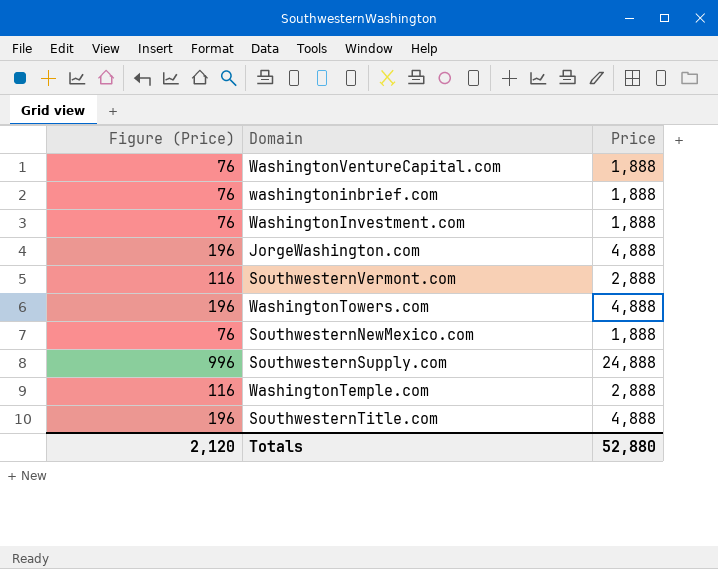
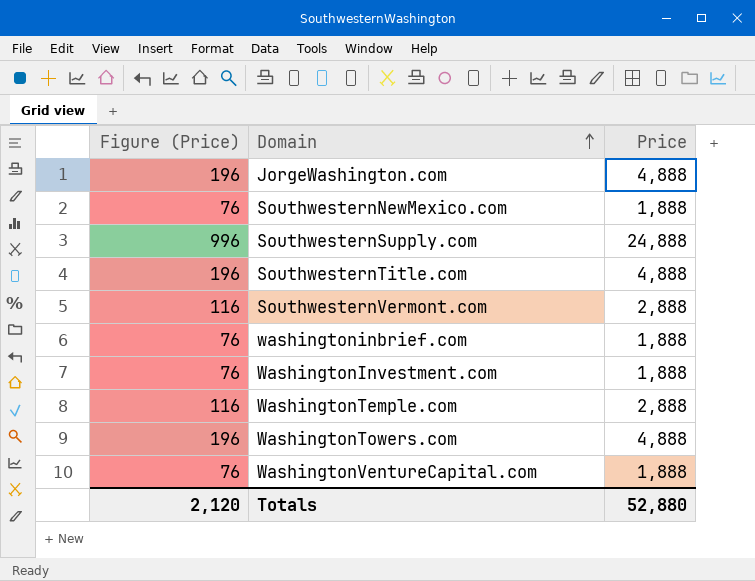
row order: none -> Domain ascending

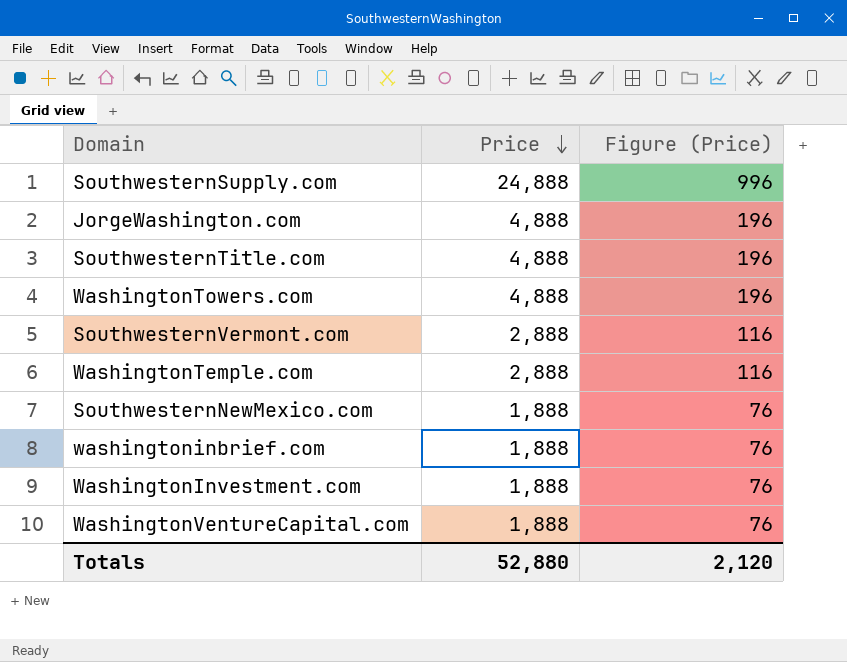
row order: Domain ascending -> Price descending
column Figure (Price) | position: 1 -> 3

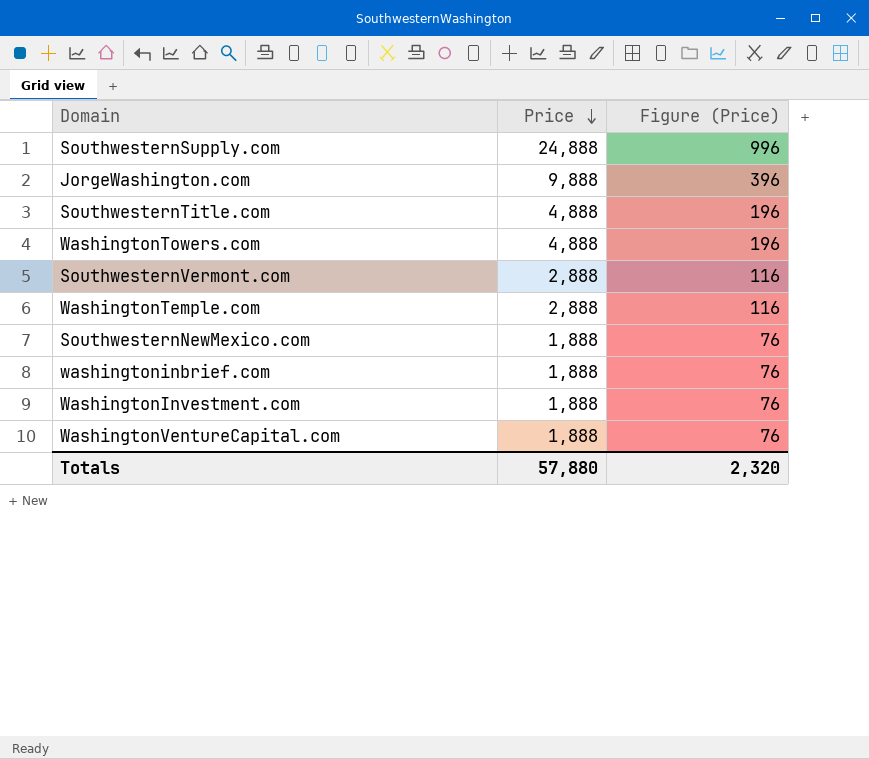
JorgeWashington.com | Price: 4,888 -> 9,888
JorgeWashington.com | Figure (Price): 196 -> 396
Totals | Price: 52,880 -> 57,880
Totals | Figure (Price): 2,120 -> 2,320

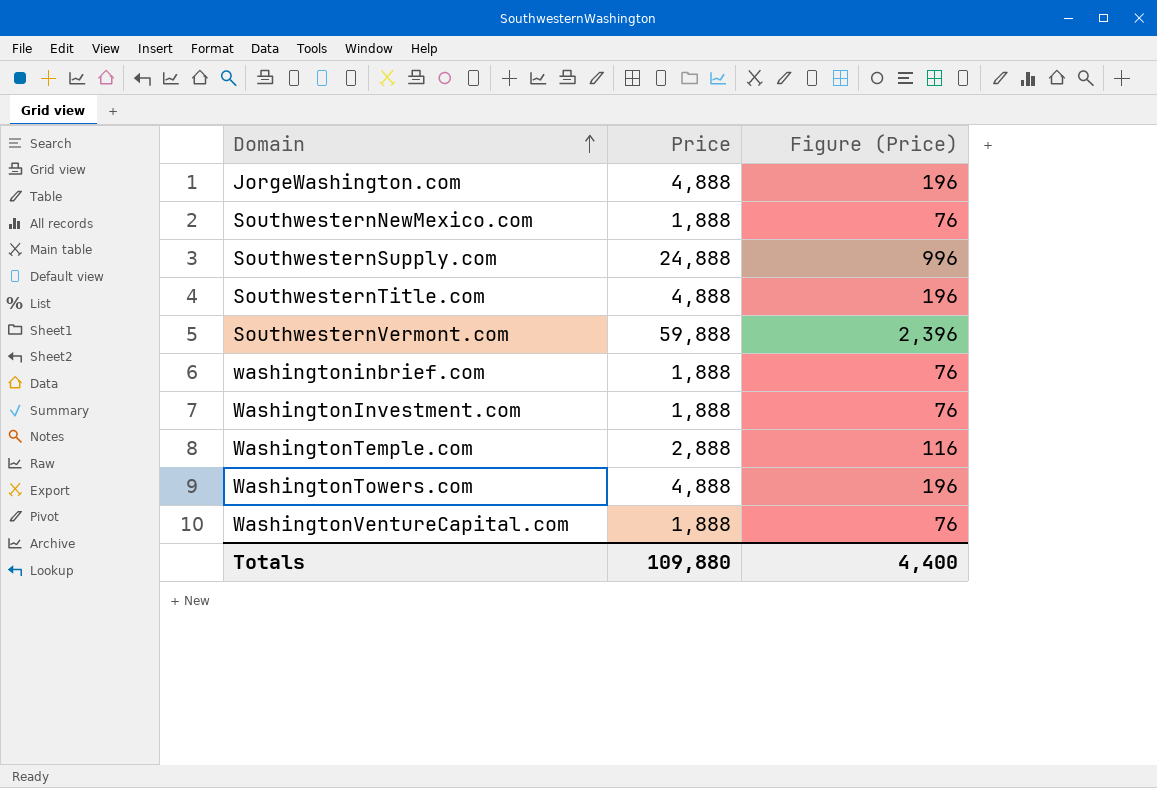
row order: Price descending -> Domain ascending
JorgeWashington.com | Price: 9,888 -> 4,888
JorgeWashington.com | Figure (Price): 396 -> 196
SouthwesternVermont.com | Price: 2,888 -> 59,888
SouthwesternVermont.com | Figure (Price): 116 -> 2,396
Totals | Price: 57,880 -> 109,880
Totals | Figure (Price): 2,320 -> 4,400

